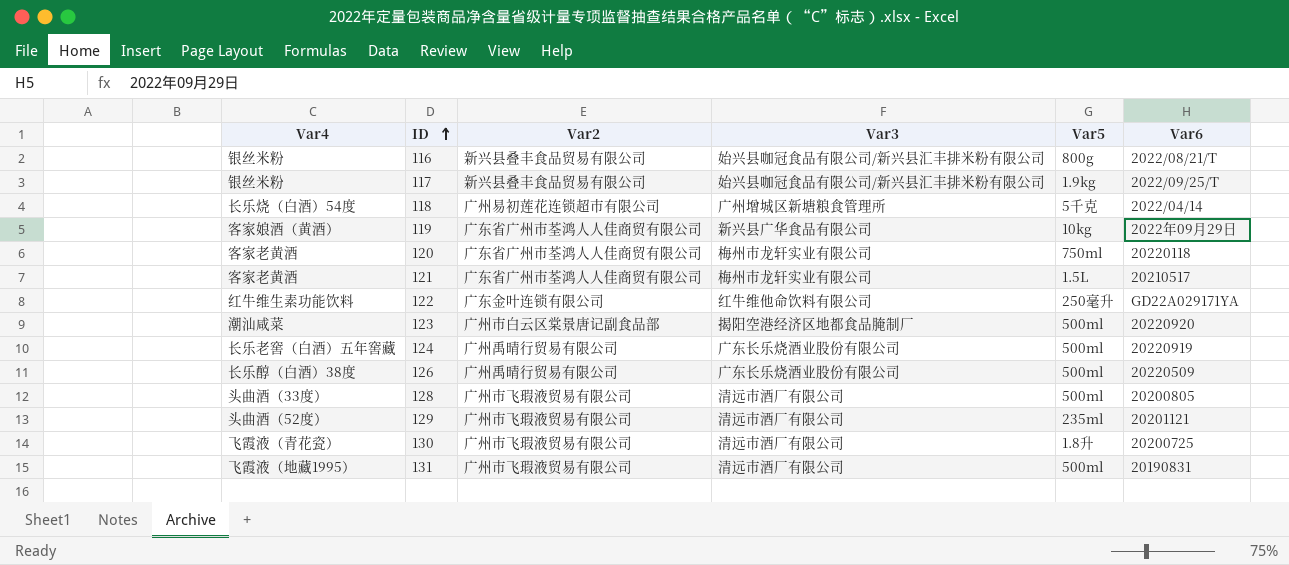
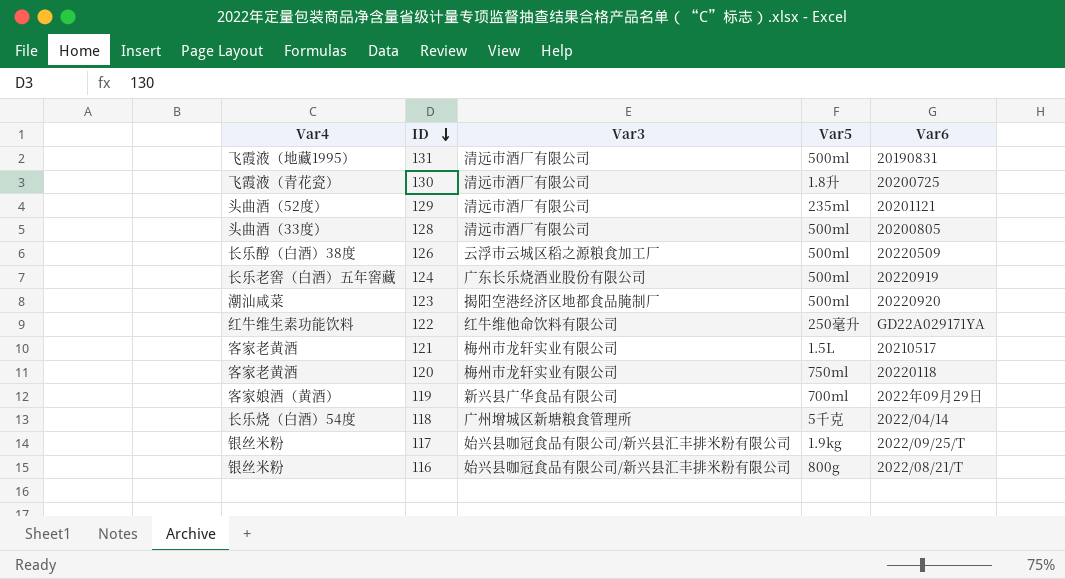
row order: ID ascending -> ID descending
column Var2 | position: 3 -> none
126 | Var3: 广东长乐烧酒业股份有限公司 -> 云浮市云城区稻之源粮食加工厂
119 | Var5: 10kg -> 700ml

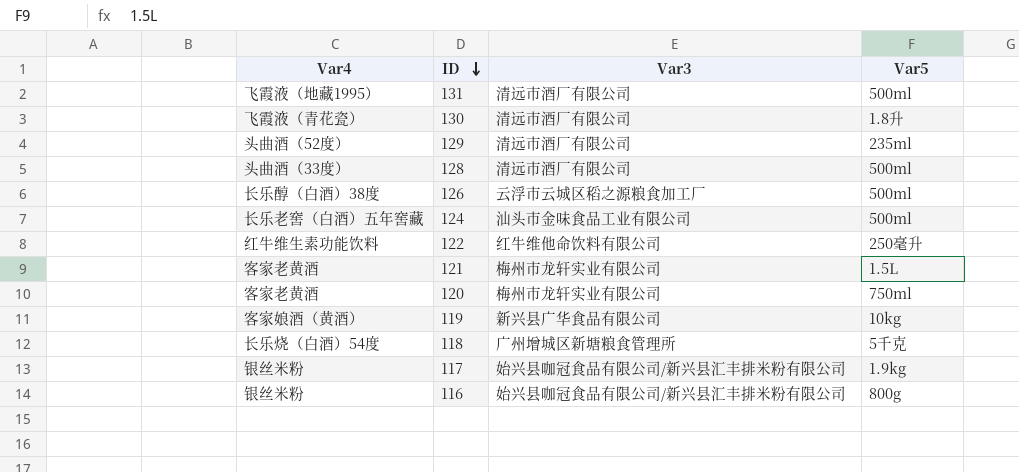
column Var6 | position: 5 -> none
row 123: 潮汕咸菜 | 揭阳空港经济区地都食品腌制厂 | 500ml | 20220920 -> none
124 | Var3: 广东长乐烧酒业股份有限公司 -> 汕头市金味食品工业有限公司
119 | Var5: 700ml -> 10kg

